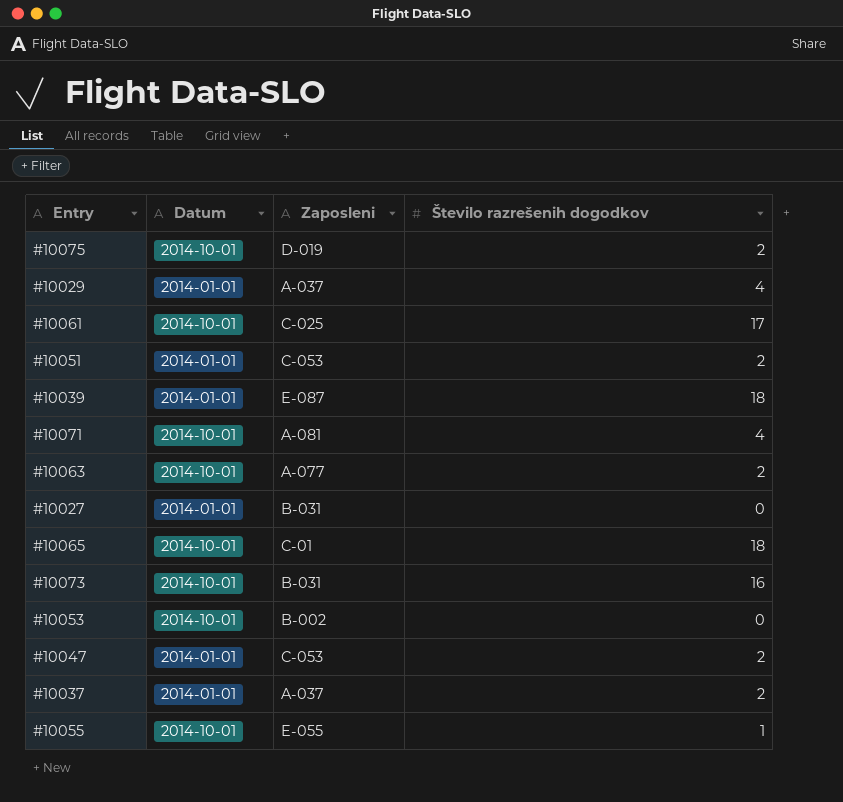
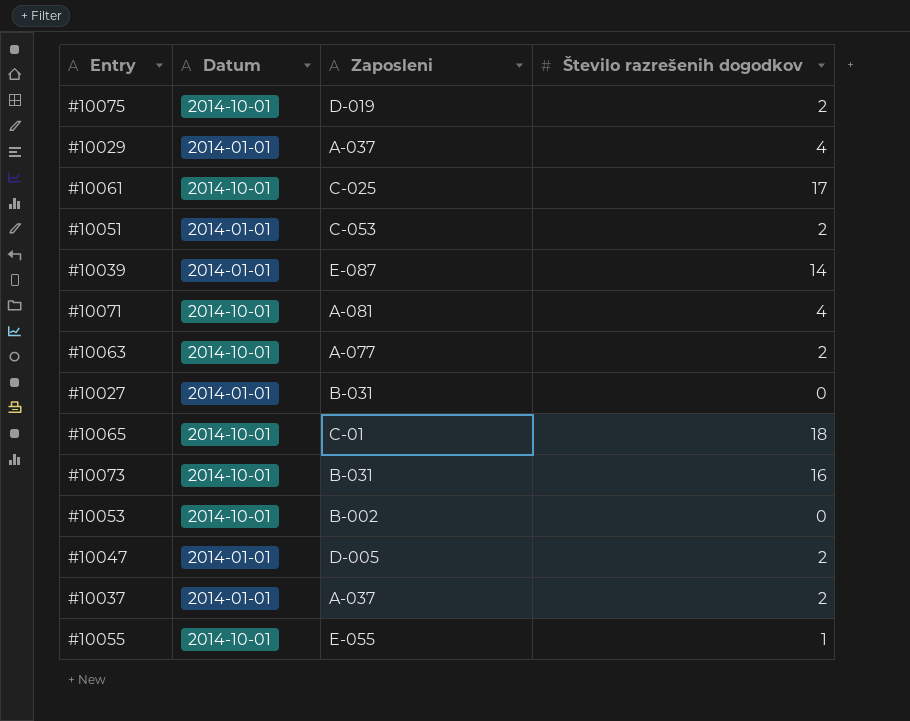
#10039 | Število razrešenih dogodkov: 18 -> 14
#10047 | Zaposleni: C-053 -> D-005

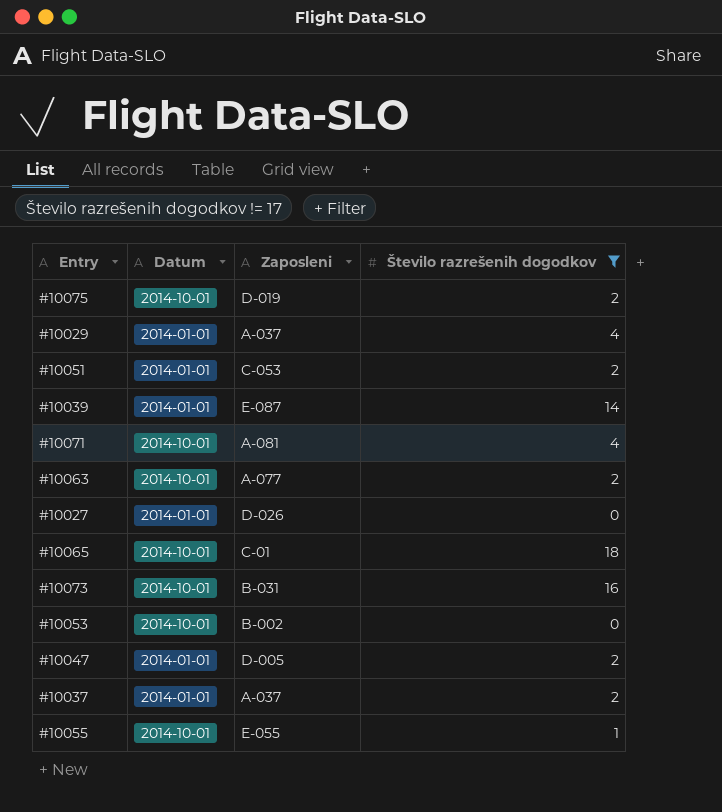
filter: none -> Število razrešenih dogodkov != 17
#10027 | Zaposleni: B-031 -> D-026

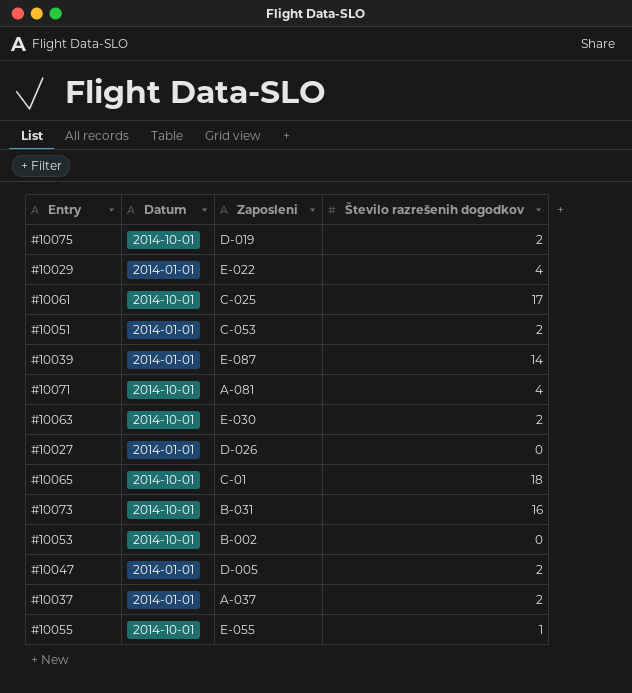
filter: Število razrešenih dogodkov != 17 -> none
#10029 | Zaposleni: A-037 -> E-022
#10063 | Zaposleni: A-077 -> E-030

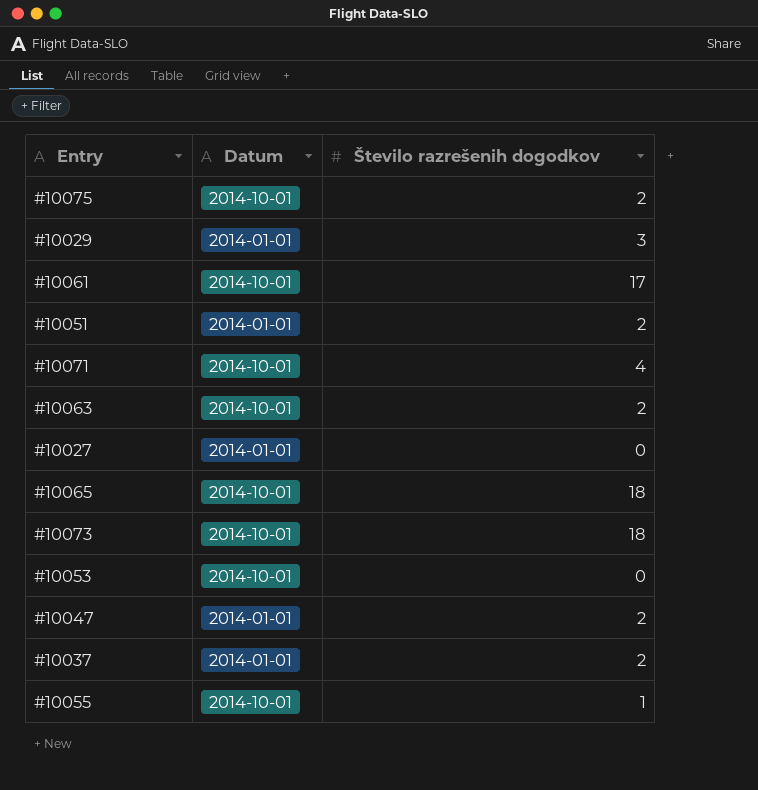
column Zaposleni | position: 3 -> none
row #10039: 2014-01-01 | E-087 | 14 -> none
#10029 | Število razrešenih dogodkov: 4 -> 3
#10073 | Število razrešenih dogodkov: 16 -> 18

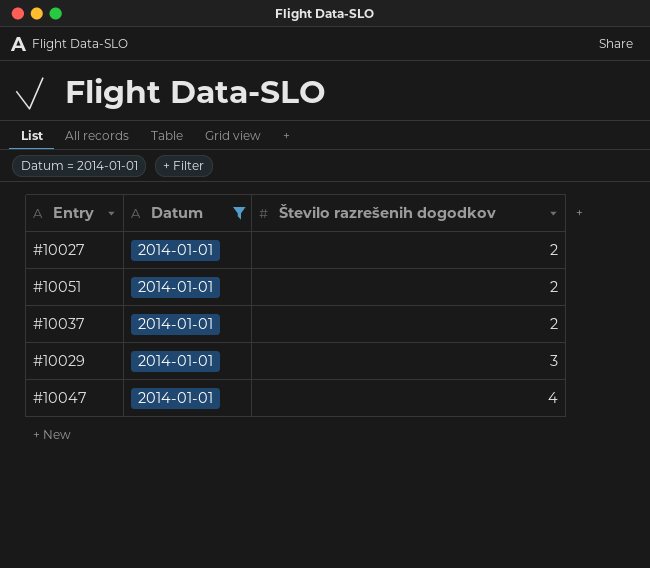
filter: none -> Datum = 2014-01-01
row order: none -> Število razrešenih dogodkov ascending
#10027 | Število razrešenih dogodkov: 0 -> 2
#10047 | Število razrešenih dogodkov: 2 -> 4

